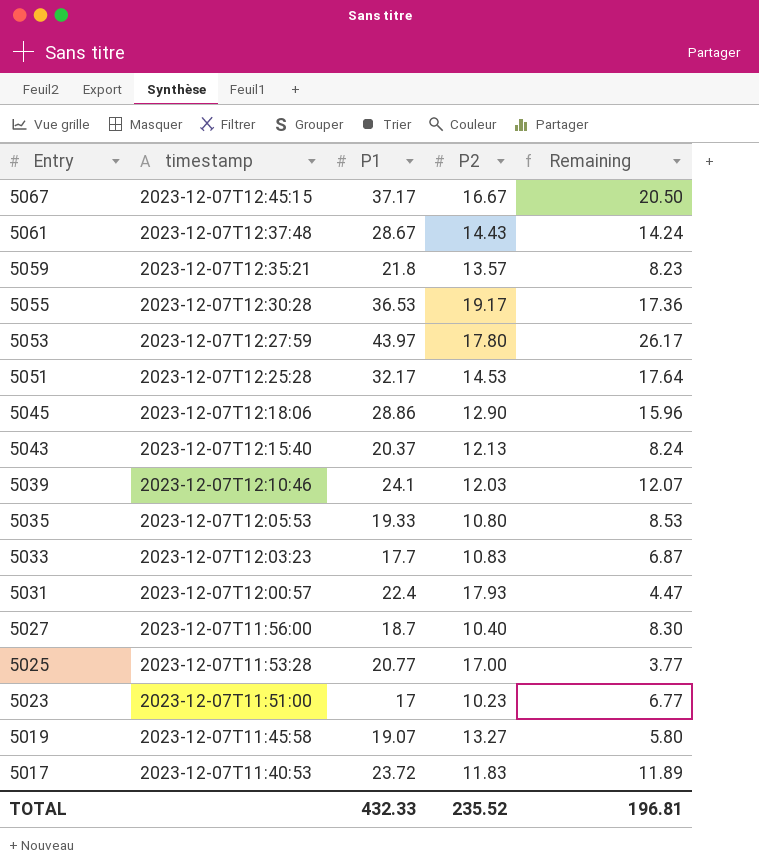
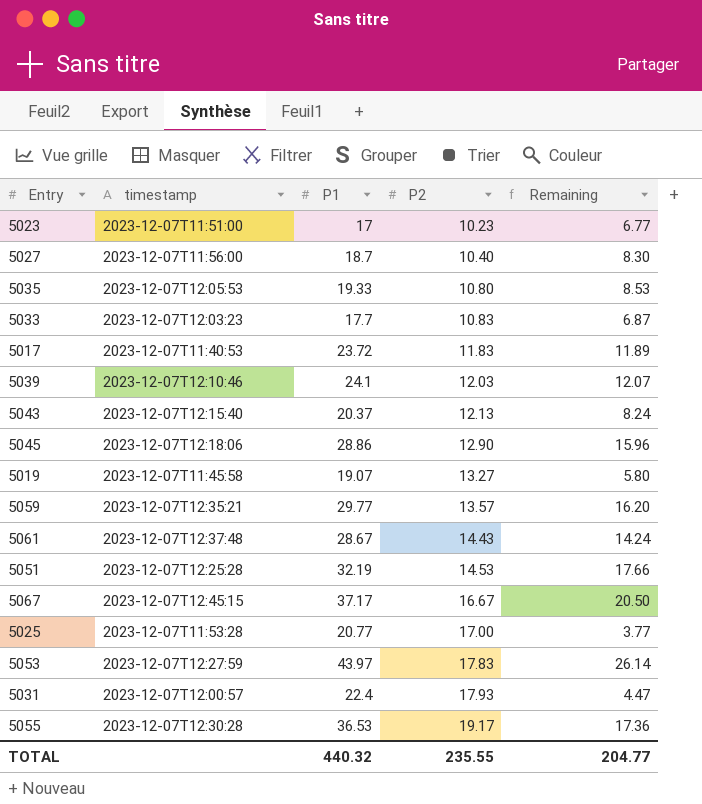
row order: Entry descending -> P2 ascending
5059 | P1: 21.8 -> 29.77
5059 | Remaining: 8.23 -> 16.20
5051 | P1: 32.17 -> 32.19
5051 | Remaining: 17.64 -> 17.66
5053 | P2: 17.80 -> 17.83
5053 | Remaining: 26.17 -> 26.14
TOTAL | P1: 432.33 -> 440.32
TOTAL | P2: 235.52 -> 235.55
TOTAL | Remaining: 196.81 -> 204.77

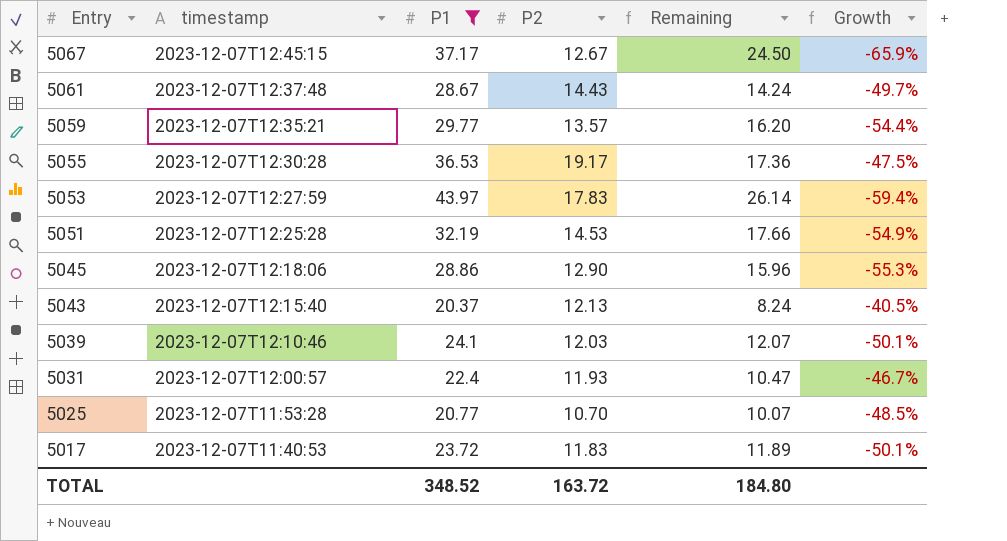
filter: none -> P1 >= 20.37
row order: P2 ascending -> Entry descending
column Growth | formula: none -> ([P2] - [P1]) / [P1]
5067 | P2: 16.67 -> 12.67
5067 | Remaining: 20.50 -> 24.50
5031 | P2: 17.93 -> 11.93
5031 | Remaining: 4.47 -> 10.47
5025 | P2: 17.00 -> 10.70
5025 | Remaining: 3.77 -> 10.07
TOTAL | P1: 440.32 -> 348.52
TOTAL | P2: 235.55 -> 163.72
TOTAL | Remaining: 204.77 -> 184.80

